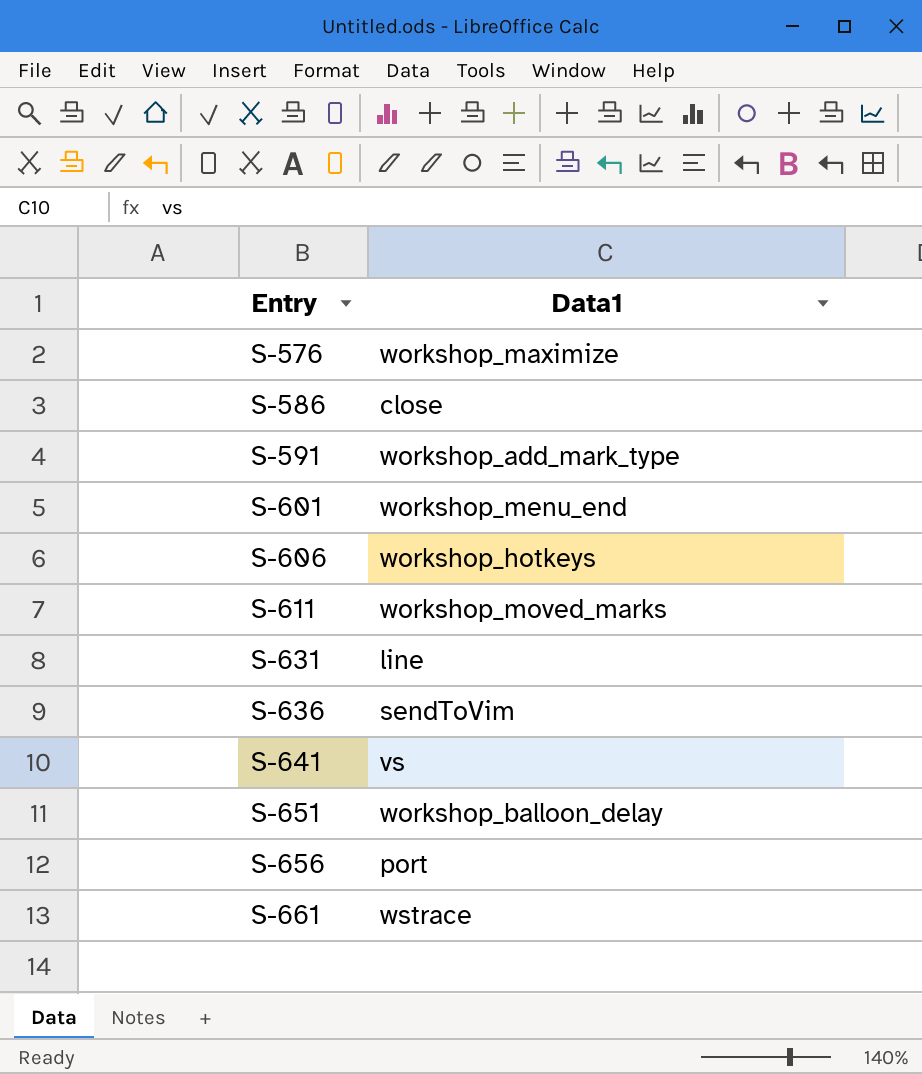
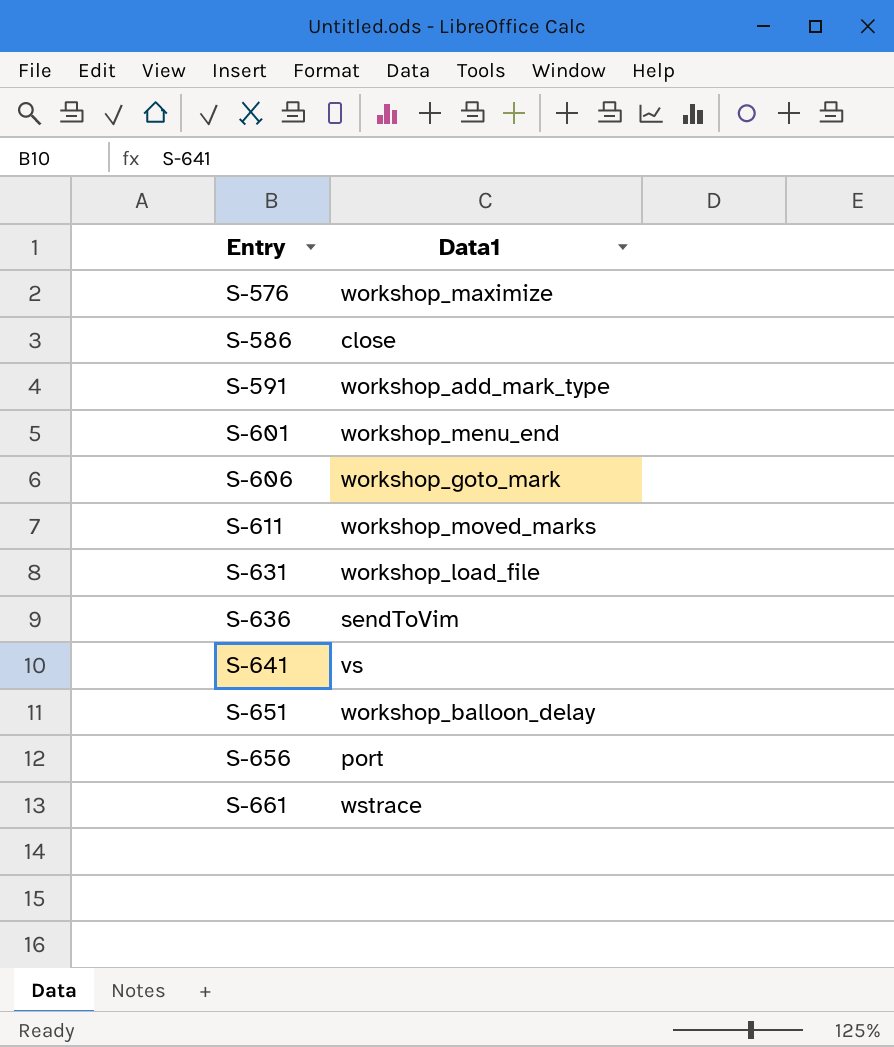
S-606 | Data1: workshop_hotkeys -> workshop_goto_mark
S-631 | Data1: line -> workshop_load_file

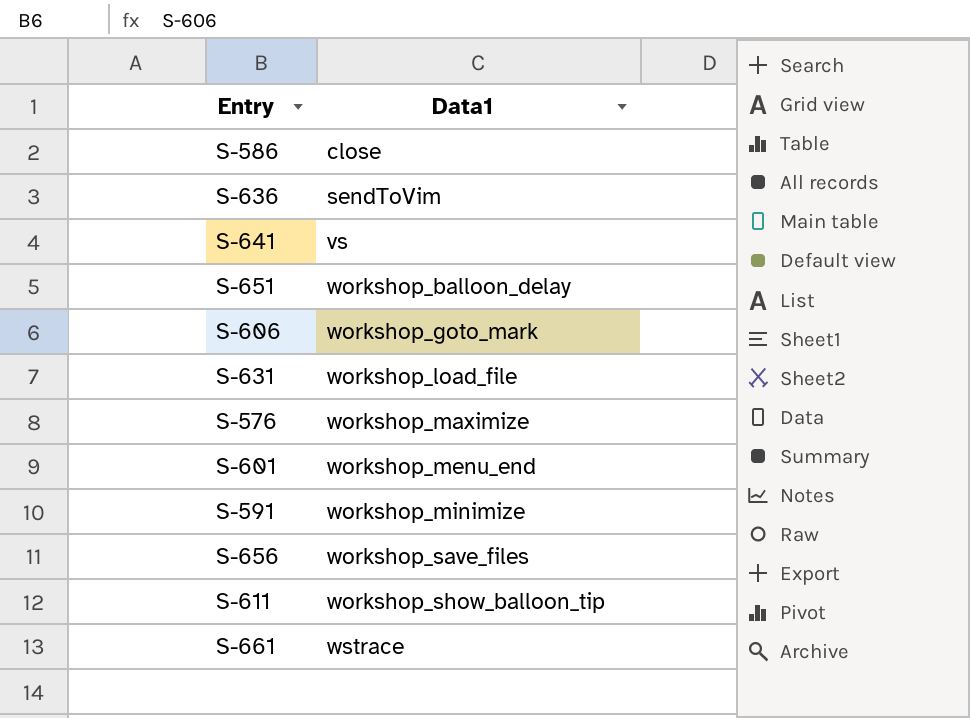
row order: Entry ascending -> Data1 ascending
S-591 | Data1: workshop_add_mark_type -> workshop_minimize
S-656 | Data1: port -> workshop_save_files
S-611 | Data1: workshop_moved_marks -> workshop_show_balloon_tip

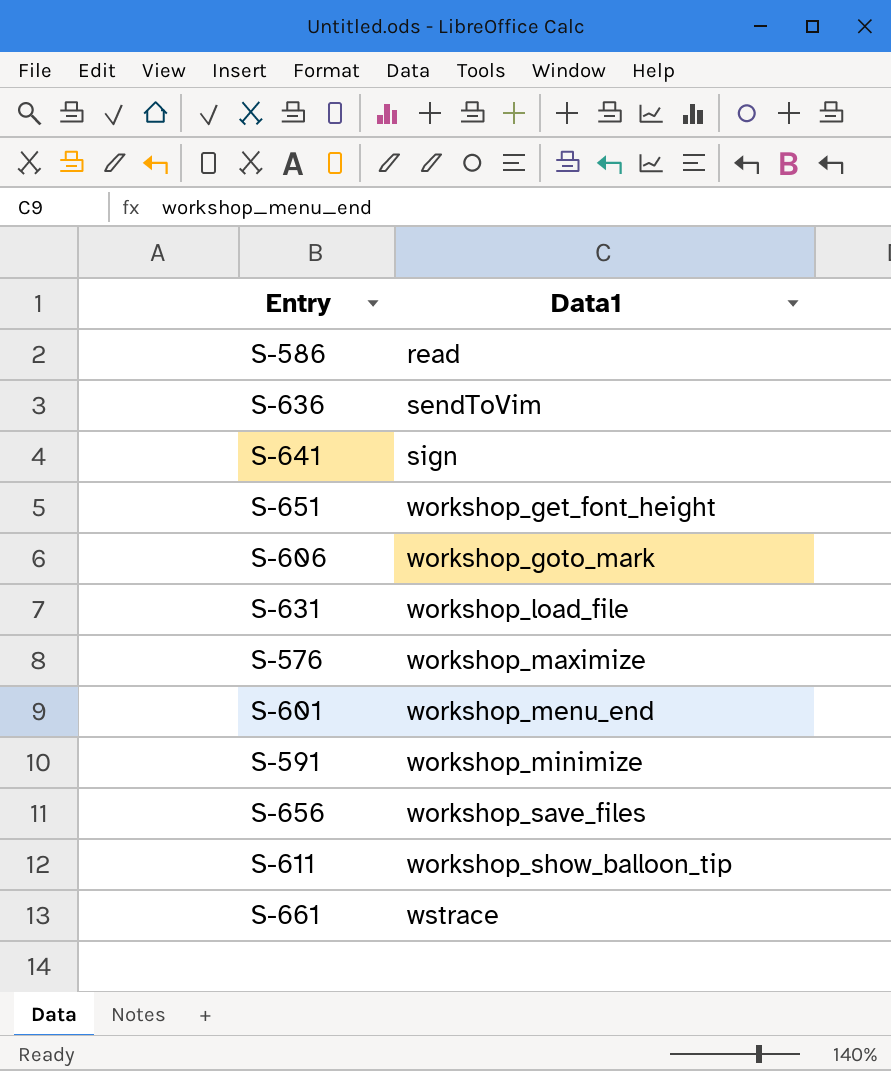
S-586 | Data1: close -> read
S-641 | Data1: vs -> sign
S-651 | Data1: workshop_balloon_delay -> workshop_get_font_height

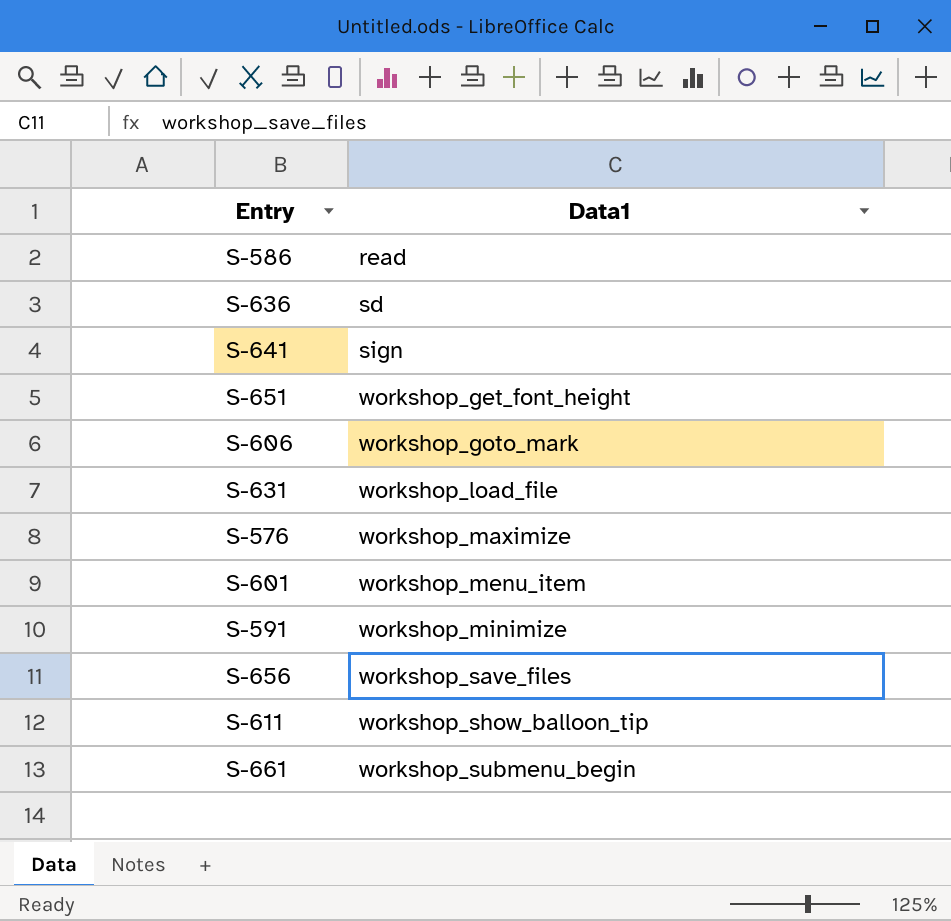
S-636 | Data1: sendToVim -> sd
S-601 | Data1: workshop_menu_end -> workshop_menu_item
S-661 | Data1: wstrace -> workshop_submenu_begin

